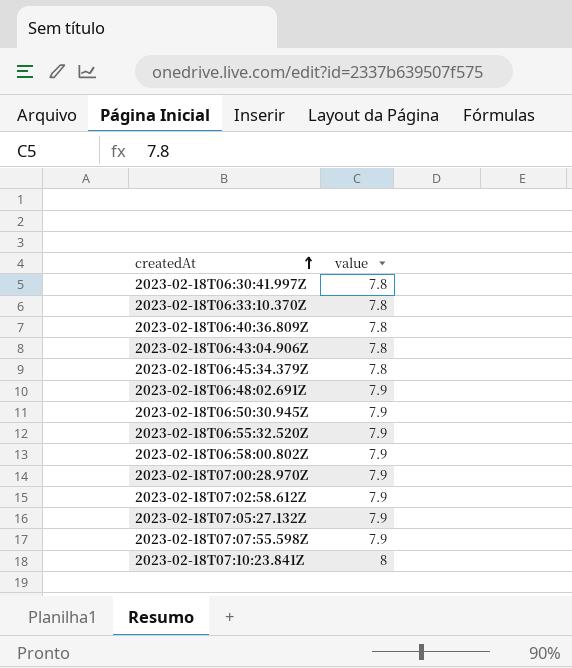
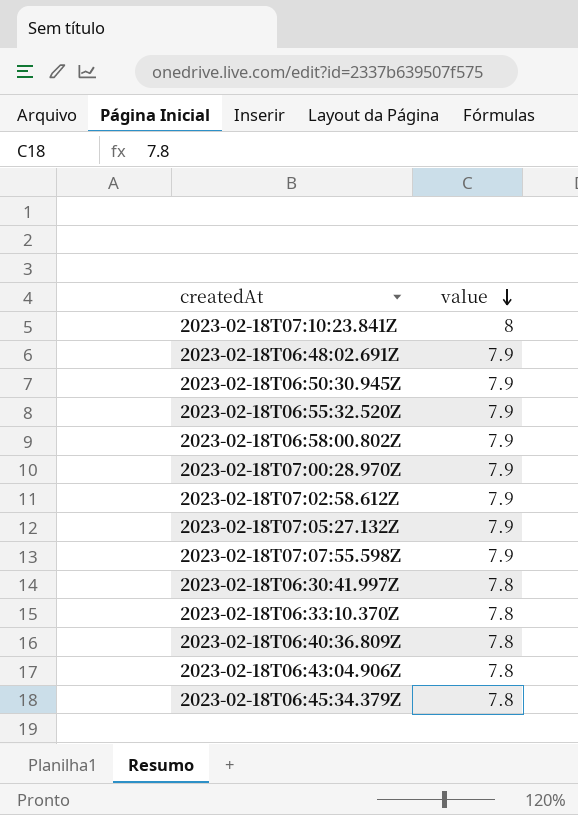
row order: createdAt ascending -> value descending

